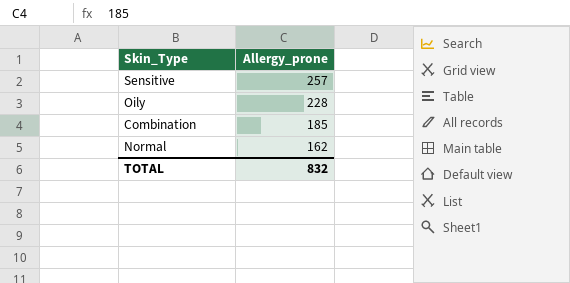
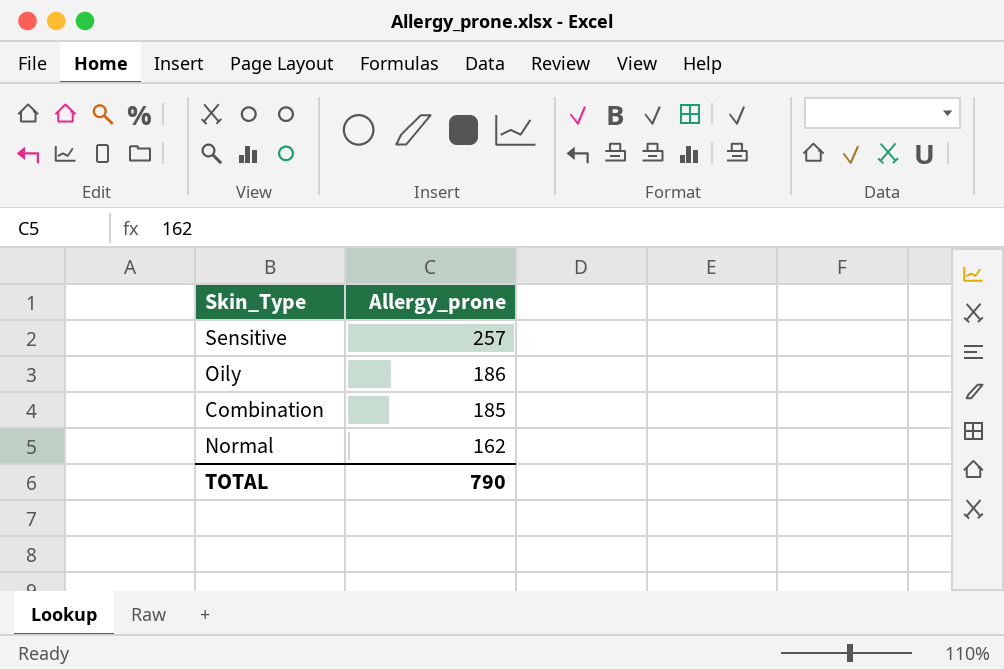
Oily | Allergy_prone: 228 -> 186
TOTAL | Allergy_prone: 832 -> 790

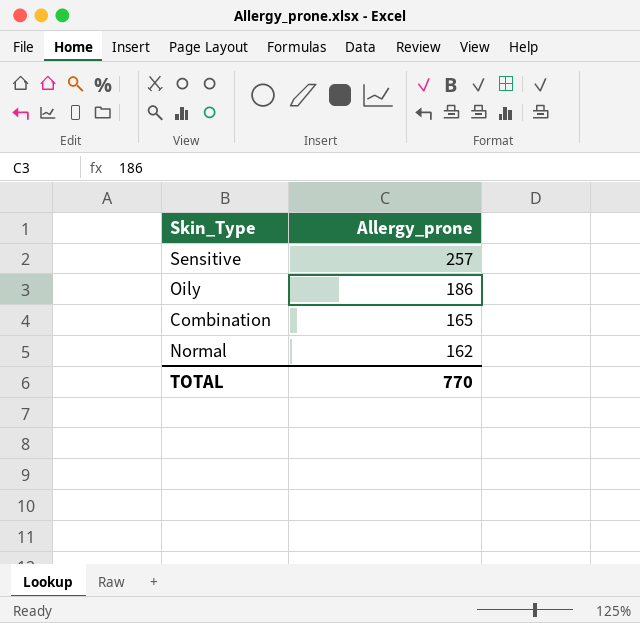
Combination | Allergy_prone: 185 -> 165
TOTAL | Allergy_prone: 790 -> 770

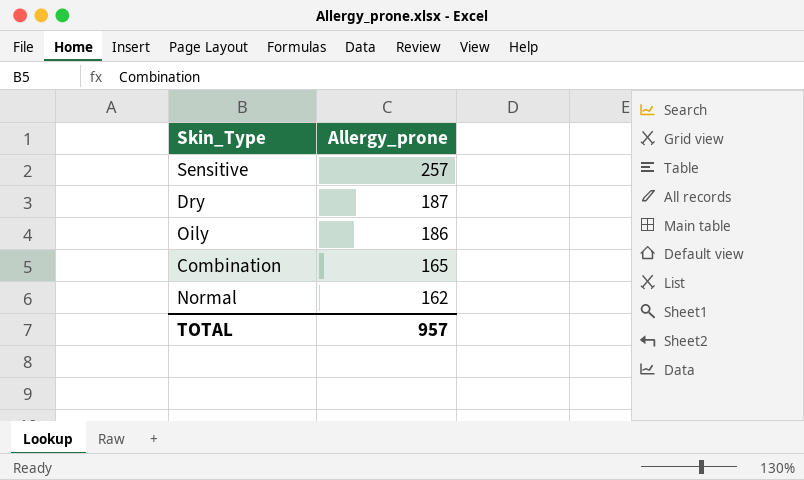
row Dry: none -> 187
TOTAL | Allergy_prone: 770 -> 957

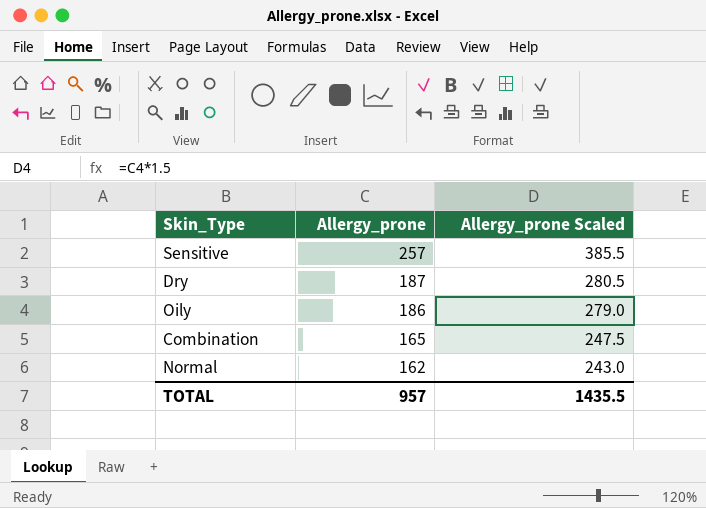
column Allergy_prone Scaled | formula: none -> [Allergy_prone] * 1.5

